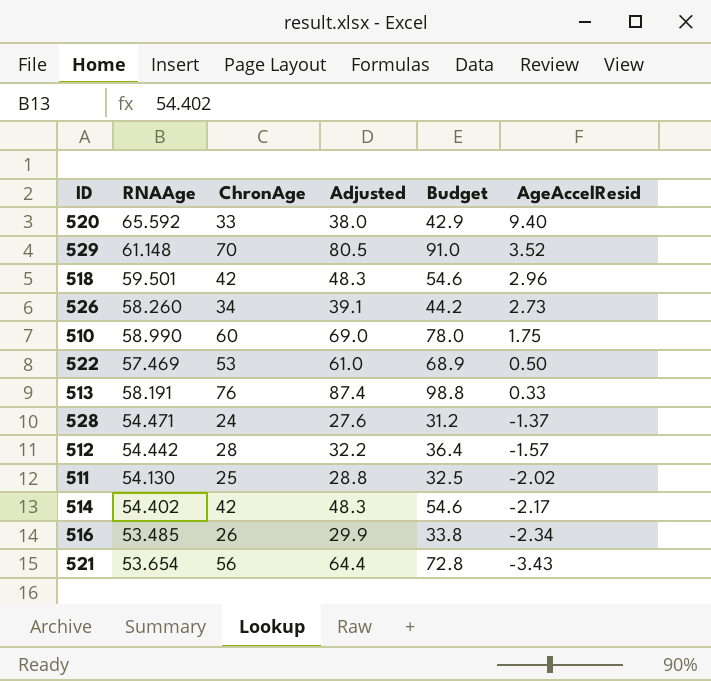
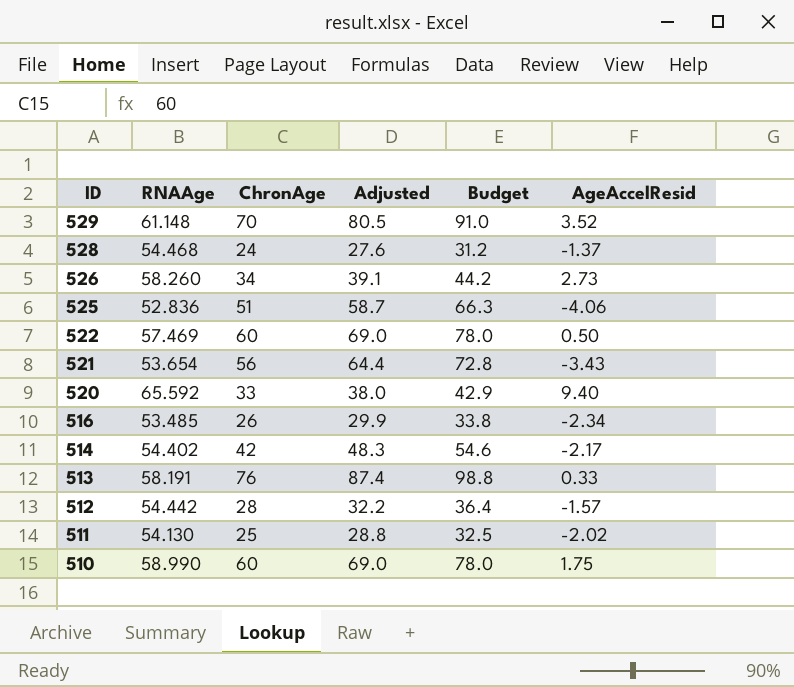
row order: AgeAccelResid descending -> ID descending
row 518: 59.501 | 42 | 48.3 | 54.6 | 2.96 -> none
528 | RNAAge: 54.471 -> 54.468
row 525: none -> 52.836 | 51 | 58.7 | 66.3 | -4.06
522 | ChronAge: 53 -> 60
522 | Adjusted: 61.0 -> 69.0
522 | Budget: 68.9 -> 78.0

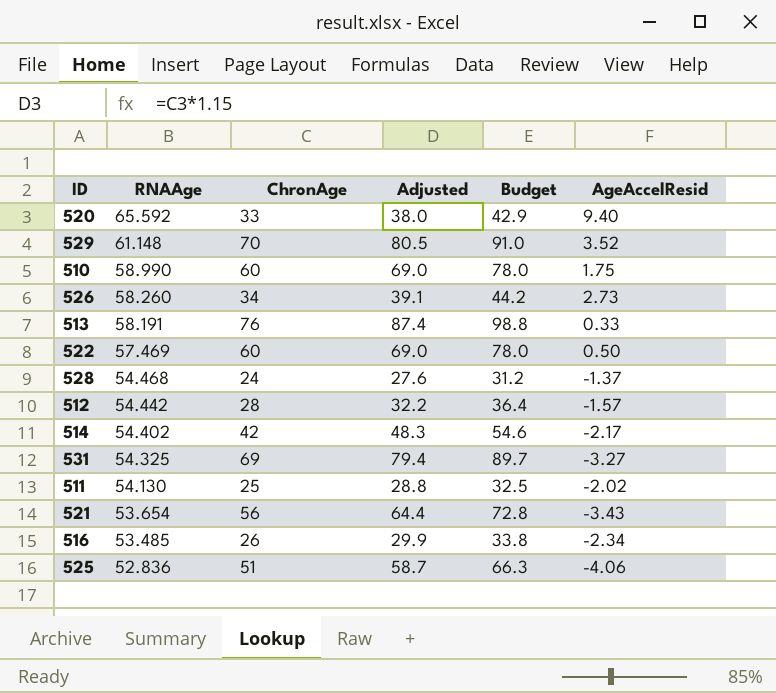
row order: ID descending -> RNAAge descending
row 531: none -> 54.325 | 69 | 79.4 | 89.7 | -3.27

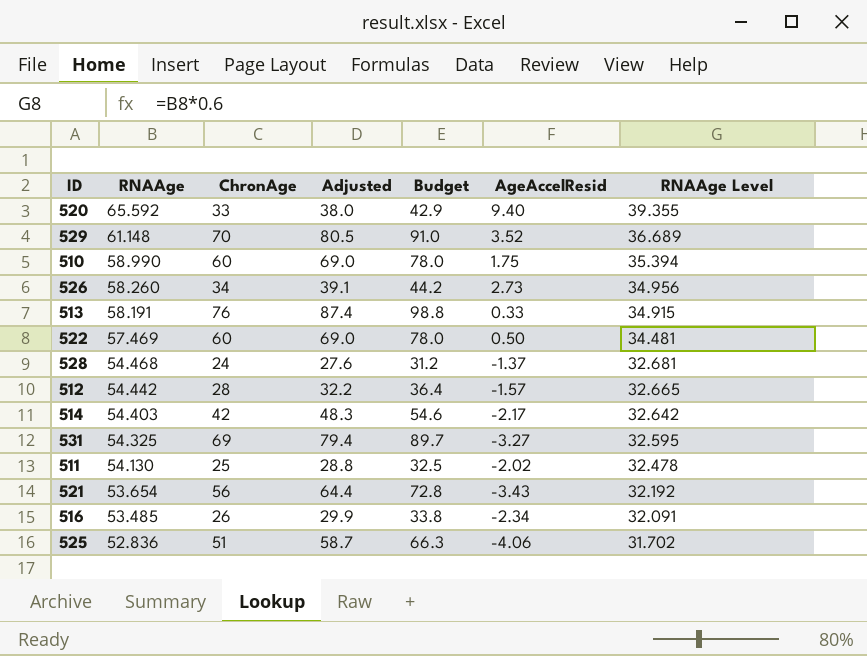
column RNAAge Level | formula: none -> [RNAAge] * 0.6
514 | RNAAge: 54.402 -> 54.403

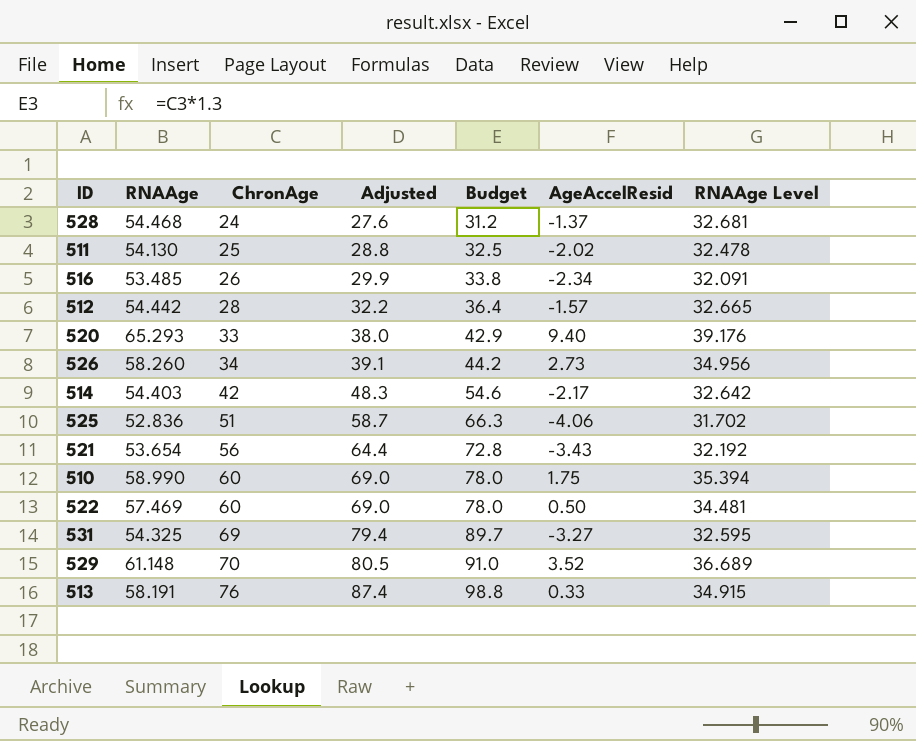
row order: RNAAge descending -> ChronAge ascending
520 | RNAAge: 65.592 -> 65.293
520 | RNAAge Level: 39.355 -> 39.176

